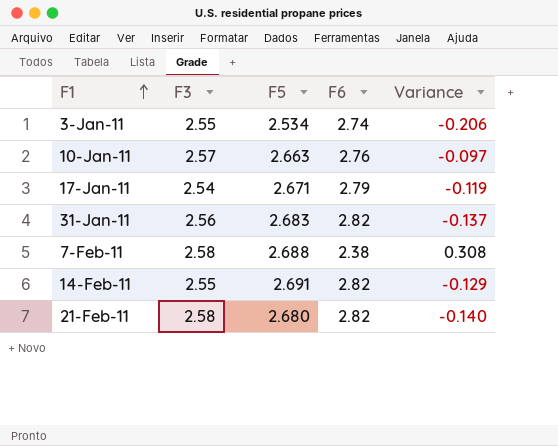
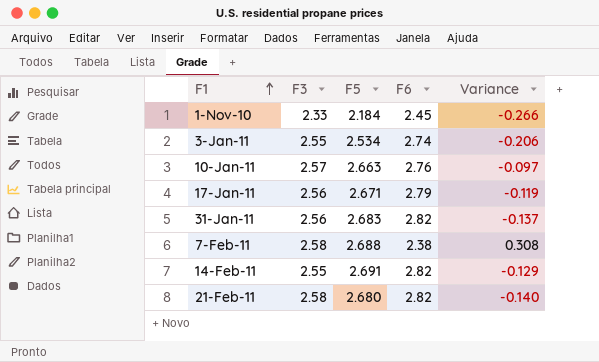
row 1-Nov-10: none -> 2.33 | 2.184 | 2.45 | -0.266
17-Jan-11 | F3: 2.54 -> 2.56

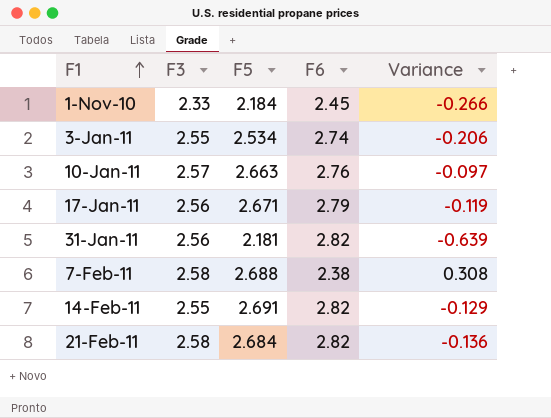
31-Jan-11 | F5: 2.683 -> 2.181
31-Jan-11 | Variance: -0.137 -> -0.639
21-Feb-11 | F5: 2.680 -> 2.684
21-Feb-11 | Variance: -0.140 -> -0.136

